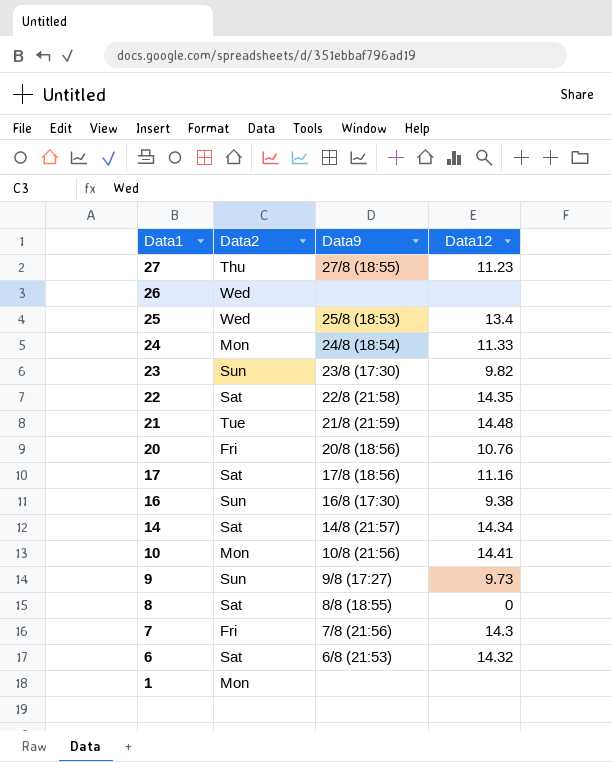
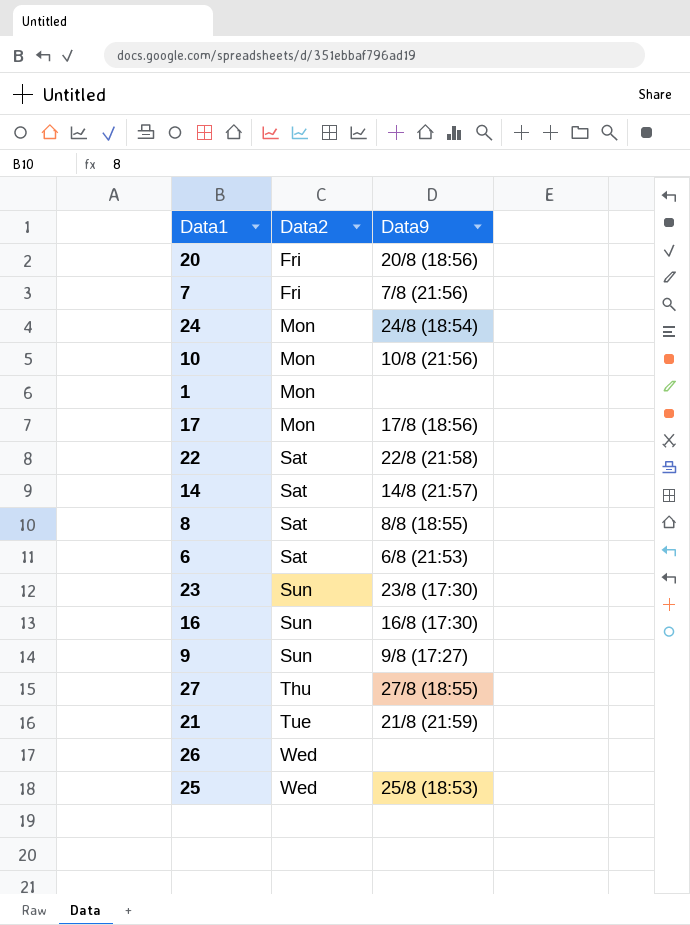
row order: Data1 descending -> Data2 ascending
column Data12 | position: 4 -> none
17 | Data2: Sat -> Mon

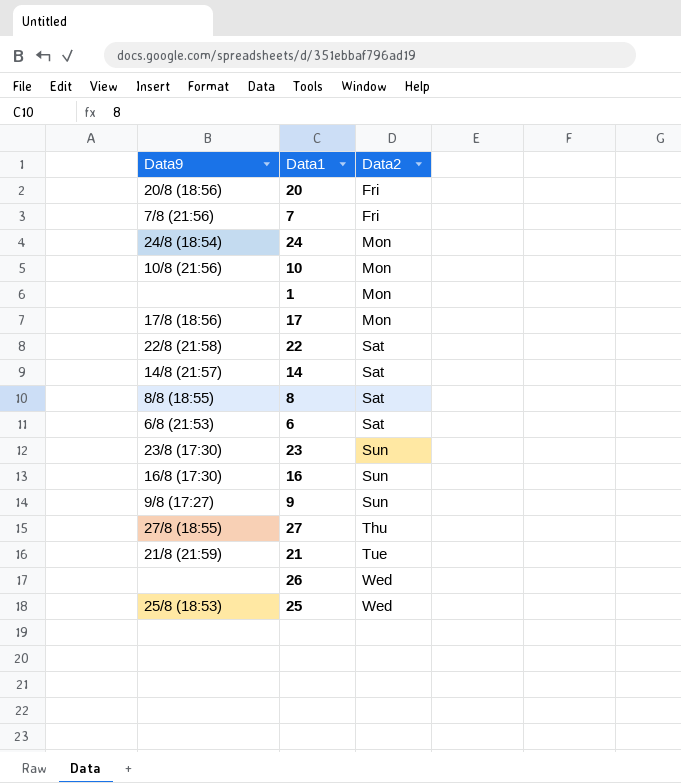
column Data9 | position: 3 -> 1

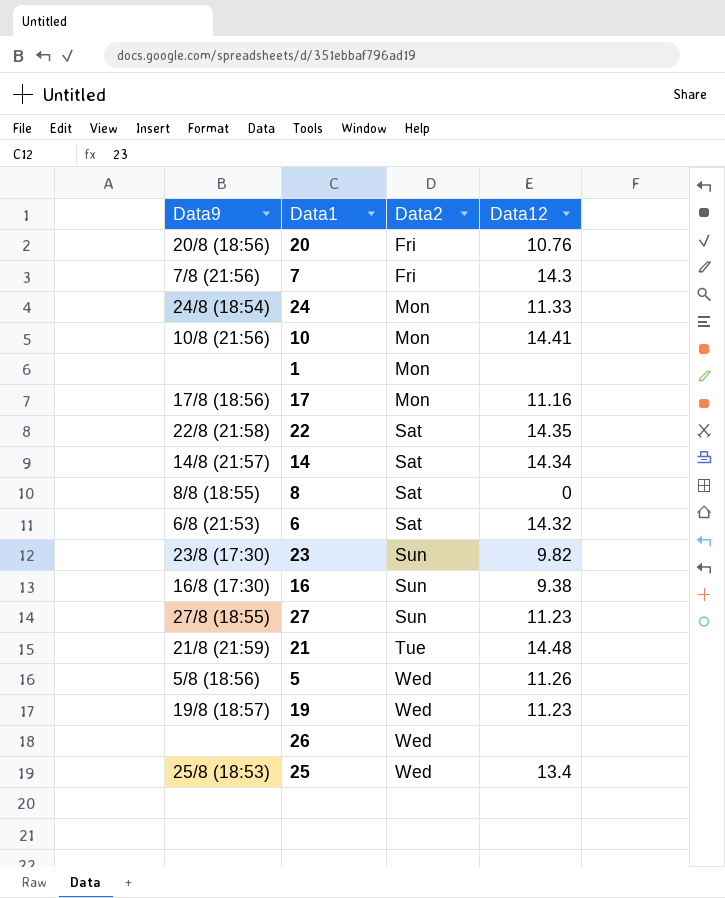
column Data12 | position: none -> 4
row 9: 9/8 (17:27) | Sun -> none
27 | Data2: Thu -> Sun
row 5: none -> 5/8 (18:56) | Wed | 11.26
row 19: none -> 19/8 (18:57) | Wed | 11.23

